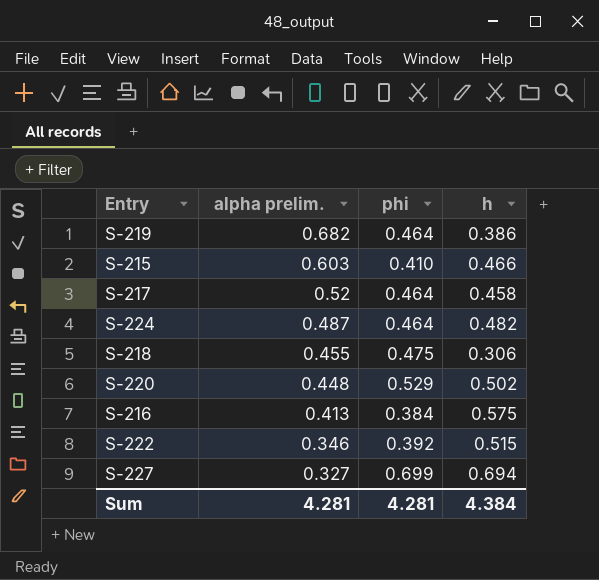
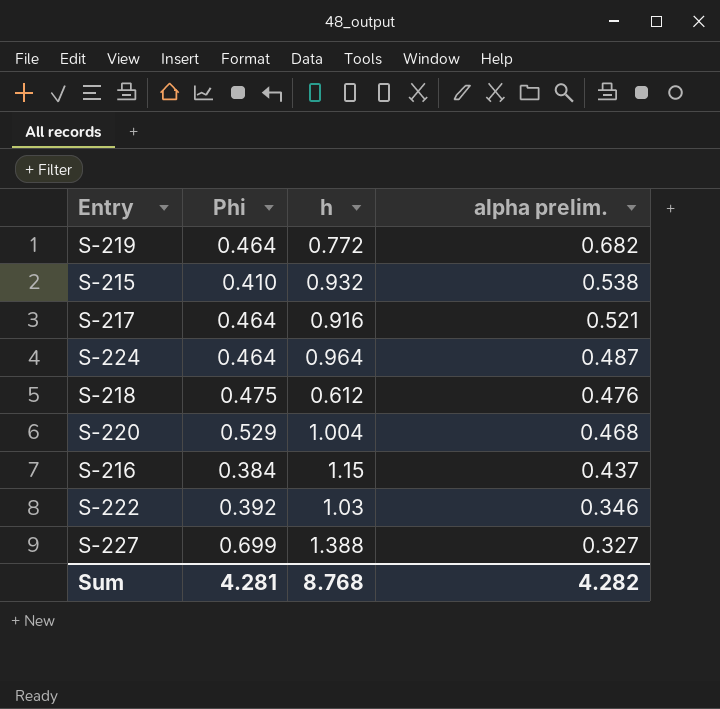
column name: phi -> Phi
column alpha prelim. | position: 2 -> 4
S-219 | h: 0.386 -> 0.772
S-215 | h: 0.466 -> 0.932
S-215 | alpha prelim.: 0.603 -> 0.538
S-217 | h: 0.458 -> 0.916
S-217 | alpha prelim.: 0.52 -> 0.521
S-224 | h: 0.482 -> 0.964
S-218 | h: 0.306 -> 0.612
S-218 | alpha prelim.: 0.455 -> 0.476
S-220 | h: 0.502 -> 1.004
S-220 | alpha prelim.: 0.448 -> 0.468
S-216 | h: 0.575 -> 1.15
S-216 | alpha prelim.: 0.413 -> 0.437
S-222 | h: 0.515 -> 1.03
S-227 | h: 0.694 -> 1.388
Sum | h: 4.384 -> 8.768
Sum | alpha prelim.: 4.281 -> 4.282

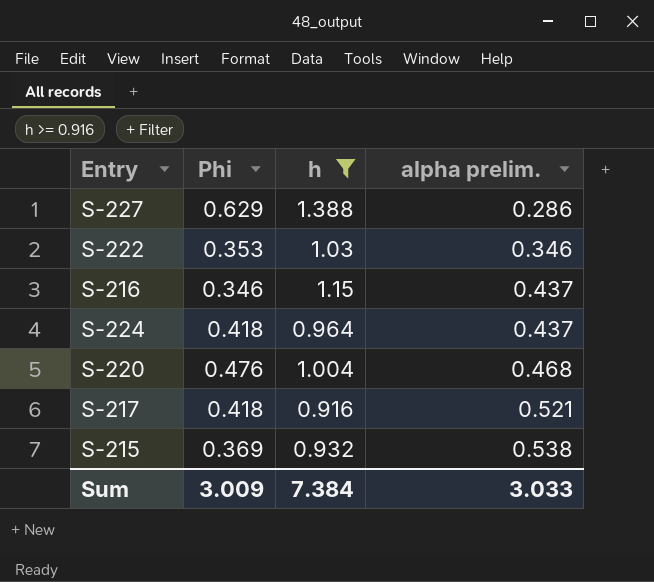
filter: none -> h >= 0.916
row order: alpha prelim. descending -> alpha prelim. ascending
S-227 | Phi: 0.699 -> 0.629
S-227 | alpha prelim.: 0.327 -> 0.286
S-222 | Phi: 0.392 -> 0.353
S-216 | Phi: 0.384 -> 0.346
S-224 | Phi: 0.464 -> 0.418
S-224 | alpha prelim.: 0.487 -> 0.437
S-220 | Phi: 0.529 -> 0.476
S-217 | Phi: 0.464 -> 0.418
S-215 | Phi: 0.410 -> 0.369
Sum | Phi: 4.281 -> 3.009
Sum | h: 8.768 -> 7.384
Sum | alpha prelim.: 4.282 -> 3.033

